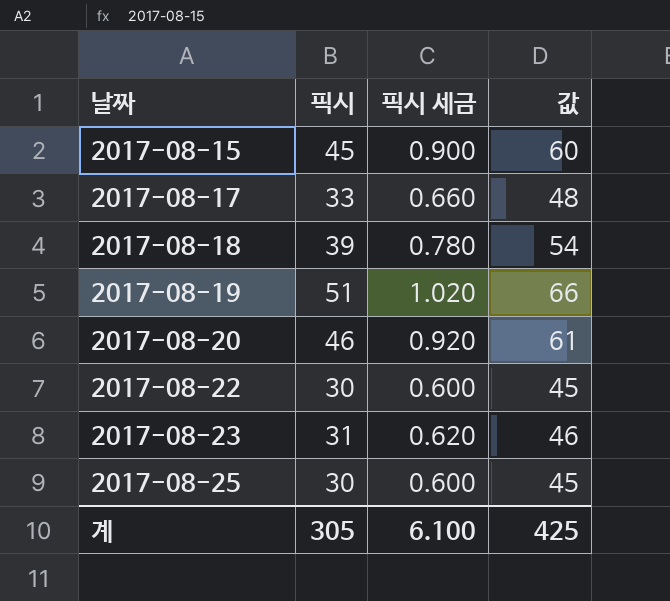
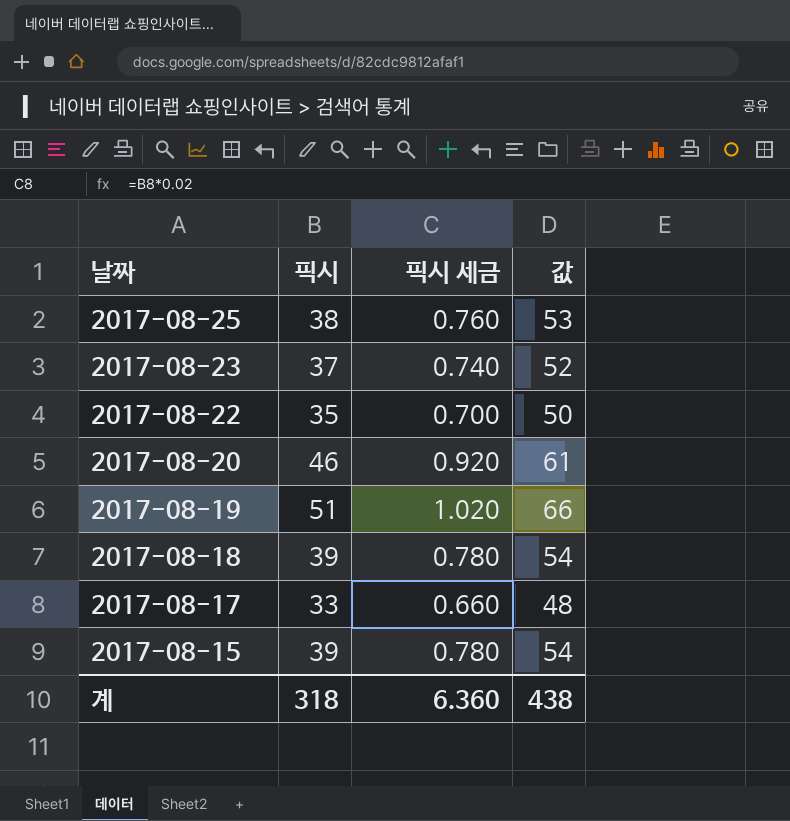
row order: 날짜 ascending -> 날짜 descending
2017-08-25 | 픽시: 30 -> 38
2017-08-25 | 픽시 세금: 0.600 -> 0.760
2017-08-25 | 값: 45 -> 53
2017-08-23 | 픽시: 31 -> 37
2017-08-23 | 픽시 세금: 0.620 -> 0.740
2017-08-23 | 값: 46 -> 52
2017-08-22 | 픽시: 30 -> 35
2017-08-22 | 픽시 세금: 0.600 -> 0.700
2017-08-22 | 값: 45 -> 50
2017-08-15 | 픽시: 45 -> 39
2017-08-15 | 픽시 세금: 0.900 -> 0.780
2017-08-15 | 값: 60 -> 54
계 | 픽시: 305 -> 318
계 | 픽시 세금: 6.100 -> 6.360
계 | 값: 425 -> 438

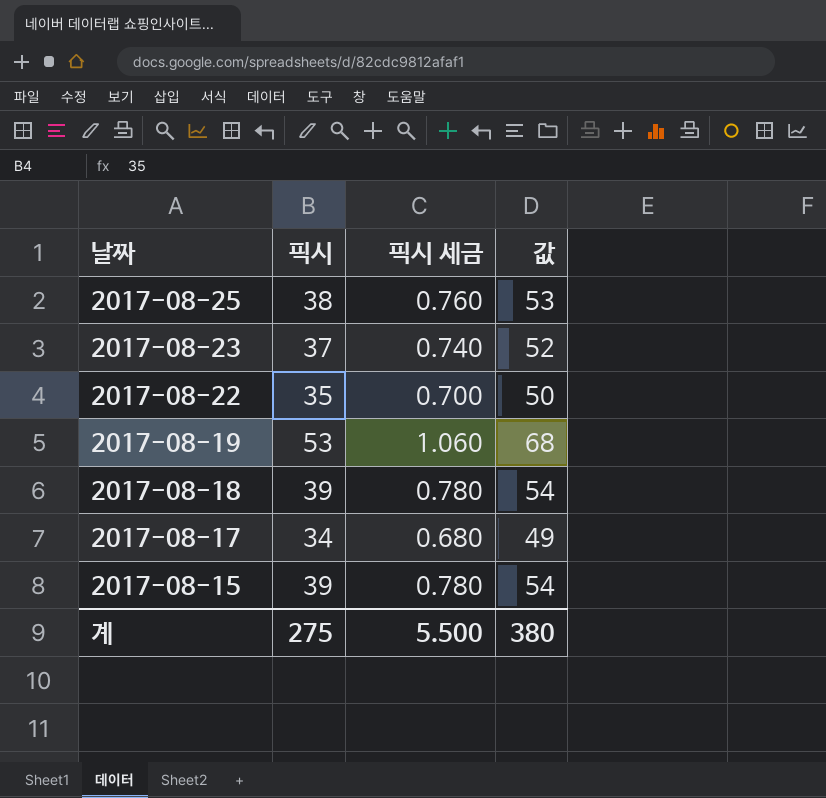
row 2017-08-20: 46 | 0.920 | 61 -> none
2017-08-19 | 픽시: 51 -> 53
2017-08-19 | 픽시 세금: 1.020 -> 1.060
2017-08-19 | 값: 66 -> 68
2017-08-17 | 픽시: 33 -> 34
2017-08-17 | 픽시 세금: 0.660 -> 0.680
2017-08-17 | 값: 48 -> 49
계 | 픽시: 318 -> 275
계 | 픽시 세금: 6.360 -> 5.500
계 | 값: 438 -> 380

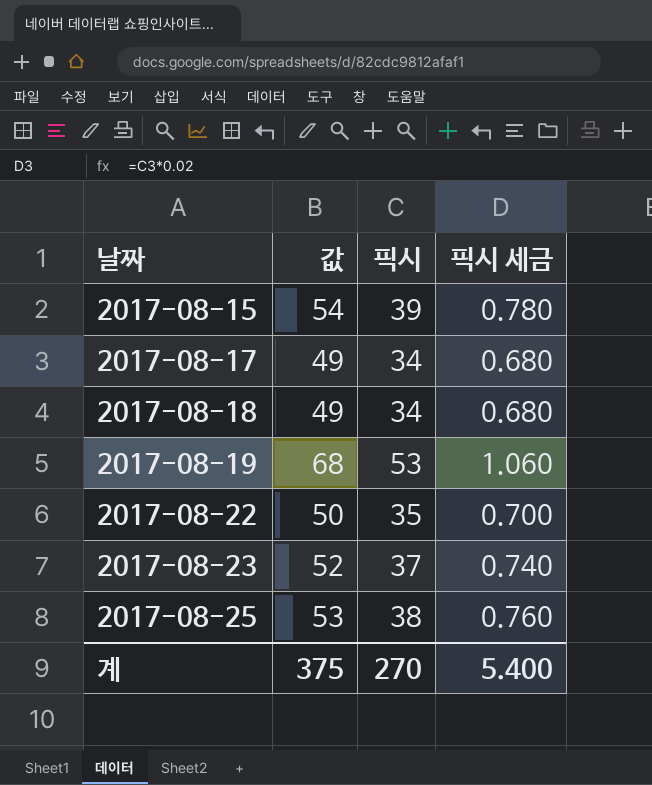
row order: 날짜 descending -> 날짜 ascending
column 값 | position: 4 -> 2
2017-08-18 | 값: 54 -> 49
2017-08-18 | 픽시: 39 -> 34
2017-08-18 | 픽시 세금: 0.780 -> 0.680
계 | 값: 380 -> 375
계 | 픽시: 275 -> 270
계 | 픽시 세금: 5.500 -> 5.400

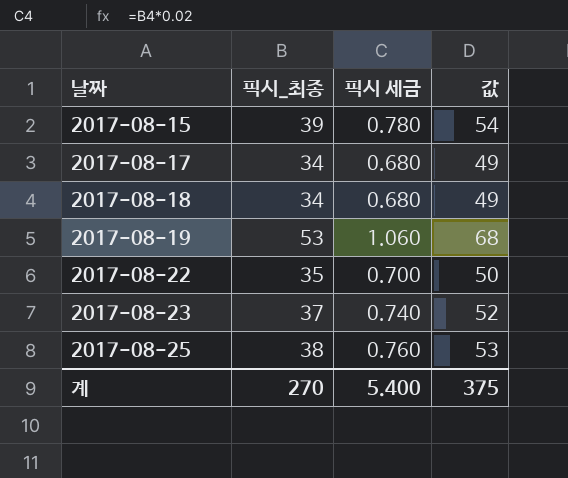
column name: 픽시 -> 픽시_최종
column 값 | position: 2 -> 4

